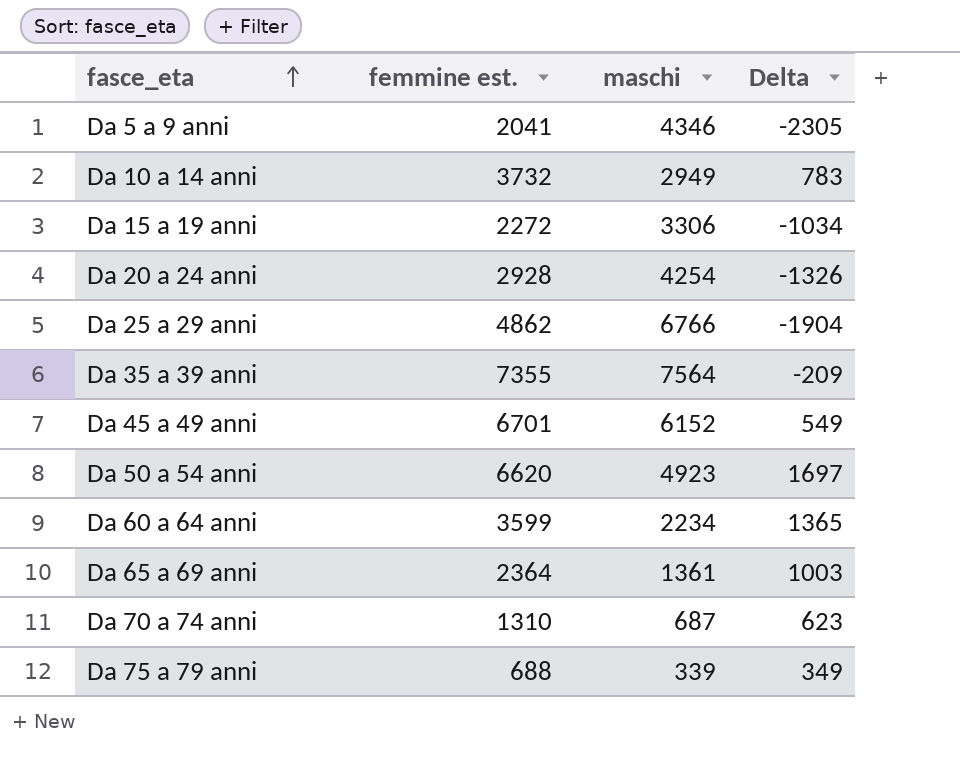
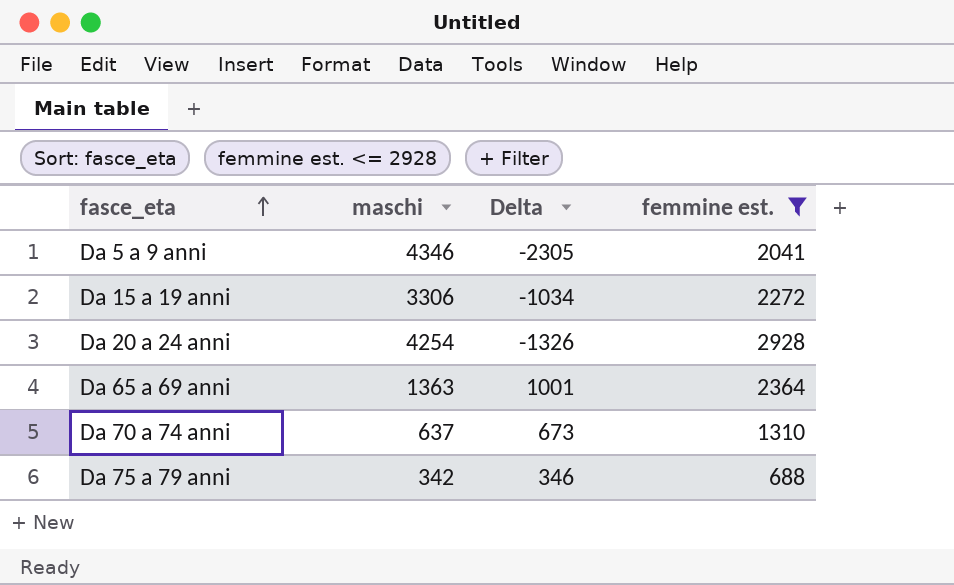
filter: none -> femmine est. <= 2928
column femmine est. | position: 2 -> 4
Da 65 a 69 anni | maschi: 1361 -> 1363
Da 65 a 69 anni | Delta: 1003 -> 1001
Da 70 a 74 anni | maschi: 687 -> 637
Da 70 a 74 anni | Delta: 623 -> 673
Da 75 a 79 anni | maschi: 339 -> 342
Da 75 a 79 anni | Delta: 349 -> 346

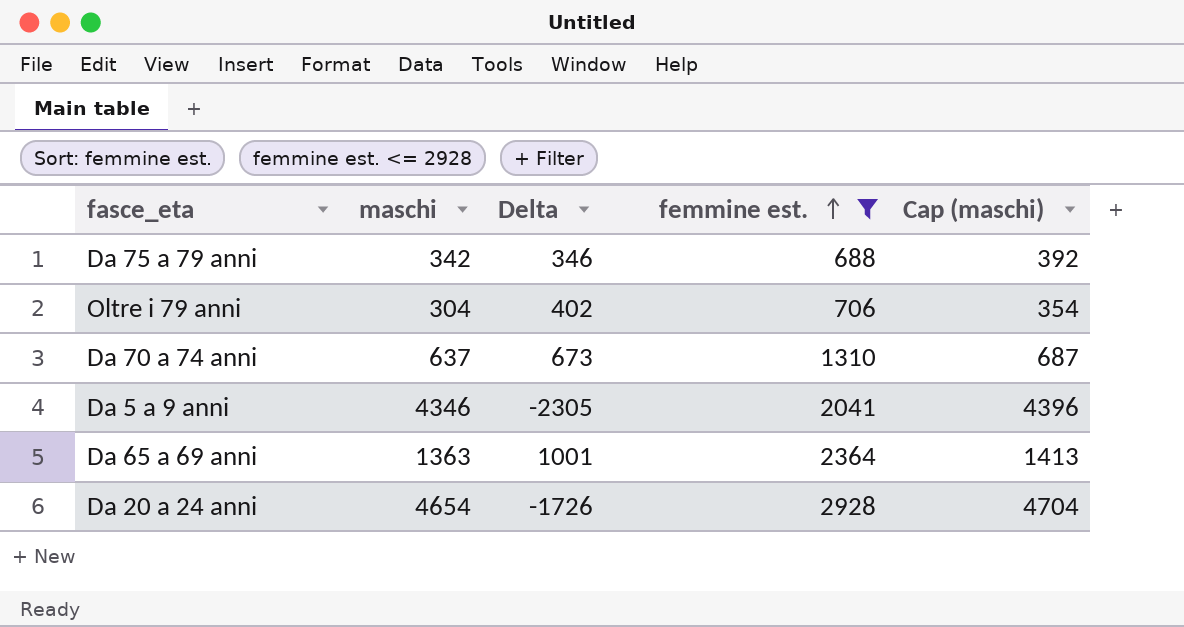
row order: fasce_eta ascending -> femmine est. ascending
column Cap (maschi) | formula: none -> [maschi] + 50
row Da 15 a 19 anni: 3306 | -1034 | 2272 -> none
row Oltre i 79 anni: none -> 304 | 402 | 706 | 354
Da 20 a 24 anni | maschi: 4254 -> 4654
Da 20 a 24 anni | Delta: -1326 -> -1726

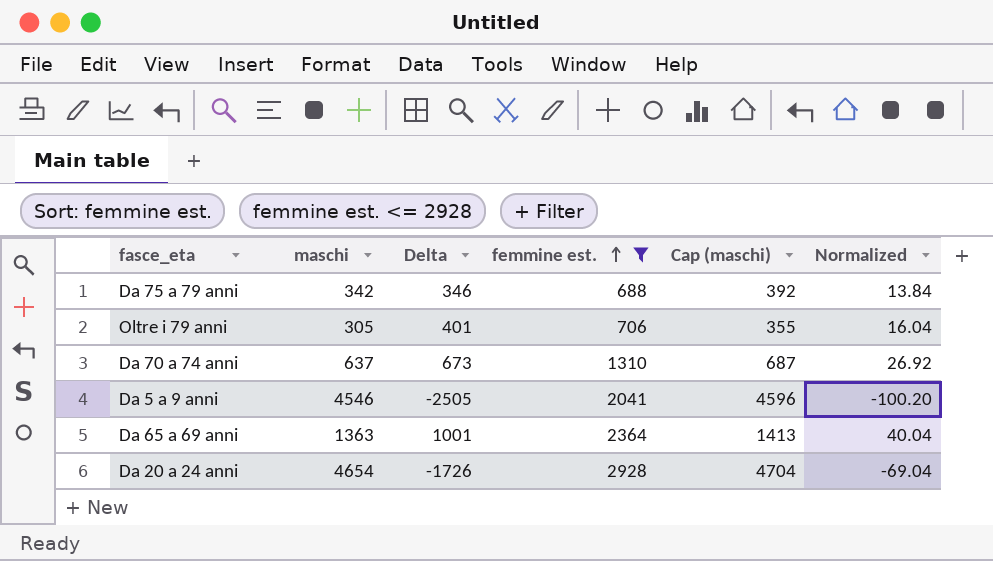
column Normalized | formula: none -> [Delta] * 0.04
Oltre i 79 anni | maschi: 304 -> 305
Oltre i 79 anni | Delta: 402 -> 401
Oltre i 79 anni | Cap (maschi): 354 -> 355
Da 5 a 9 anni | maschi: 4346 -> 4546
Da 5 a 9 anni | Delta: -2305 -> -2505
Da 5 a 9 anni | Cap (maschi): 4396 -> 4596

